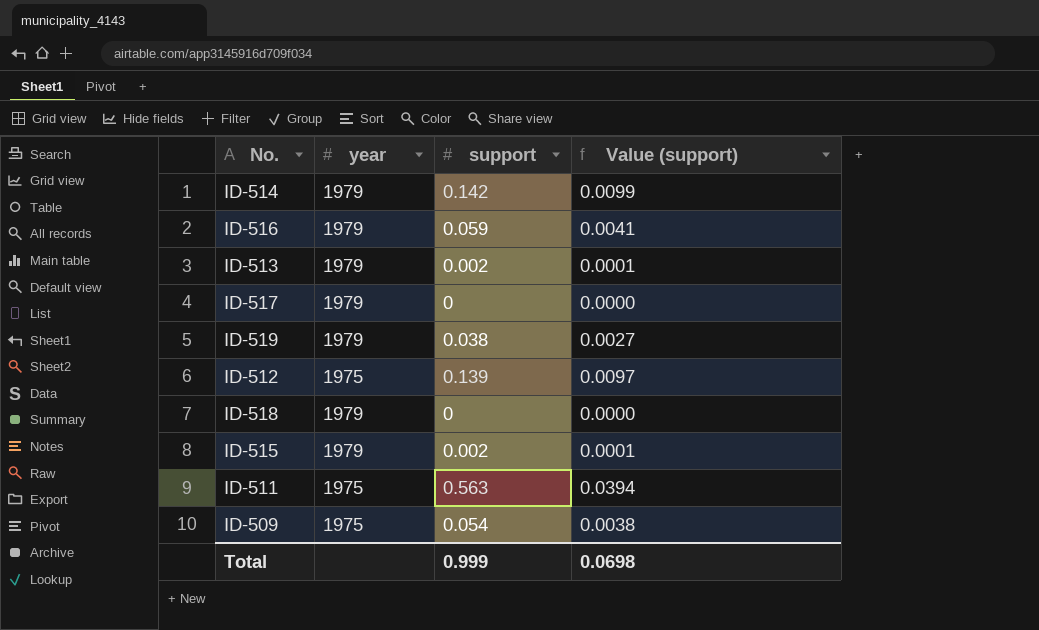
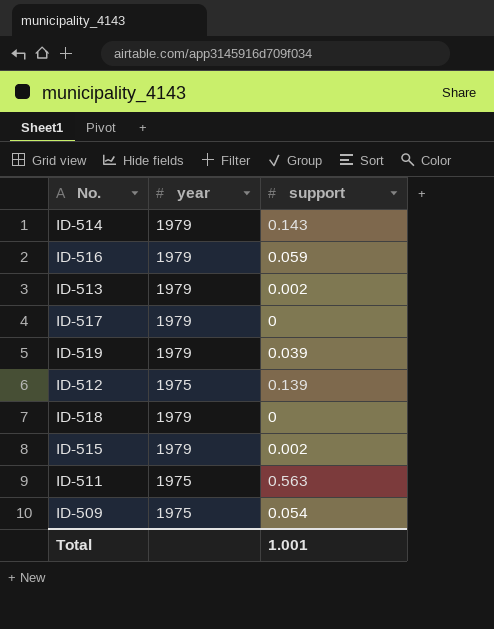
column Value (support) | formula: [support] * 0.07 -> none
ID-514 | support: 0.142 -> 0.143
ID-519 | support: 0.038 -> 0.039
Total | support: 0.999 -> 1.001

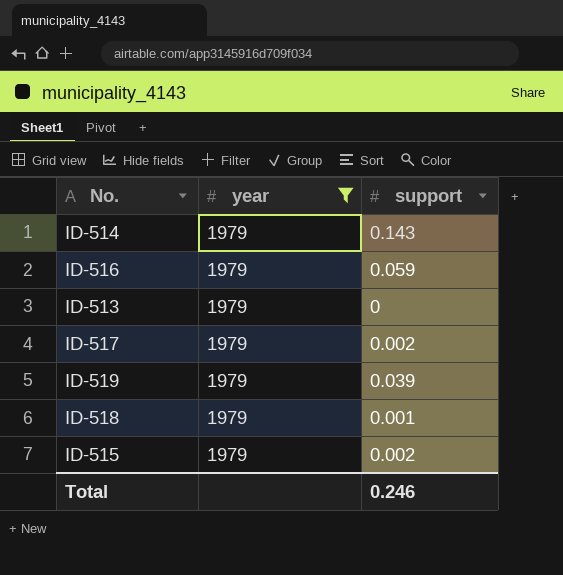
filter: none -> year = 1979
ID-513 | support: 0.002 -> 0
ID-517 | support: 0 -> 0.002
ID-518 | support: 0 -> 0.001
Total | support: 1.001 -> 0.246

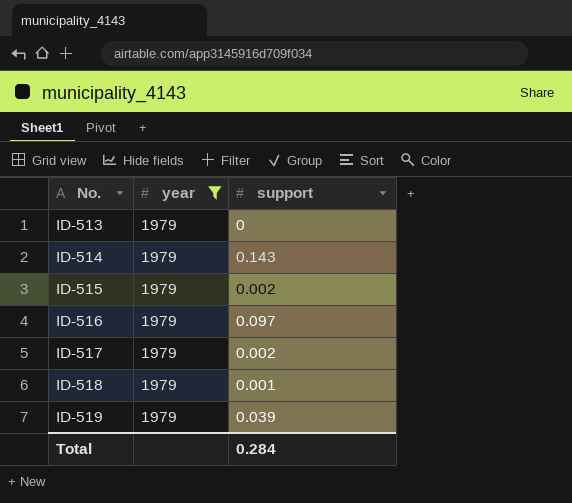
row order: none -> No. ascending
ID-516 | support: 0.059 -> 0.097
Total | support: 0.246 -> 0.284

